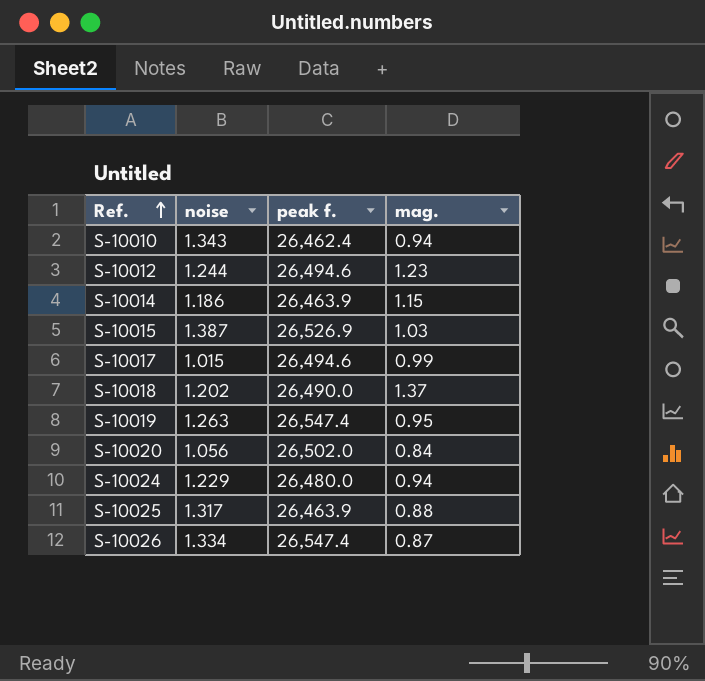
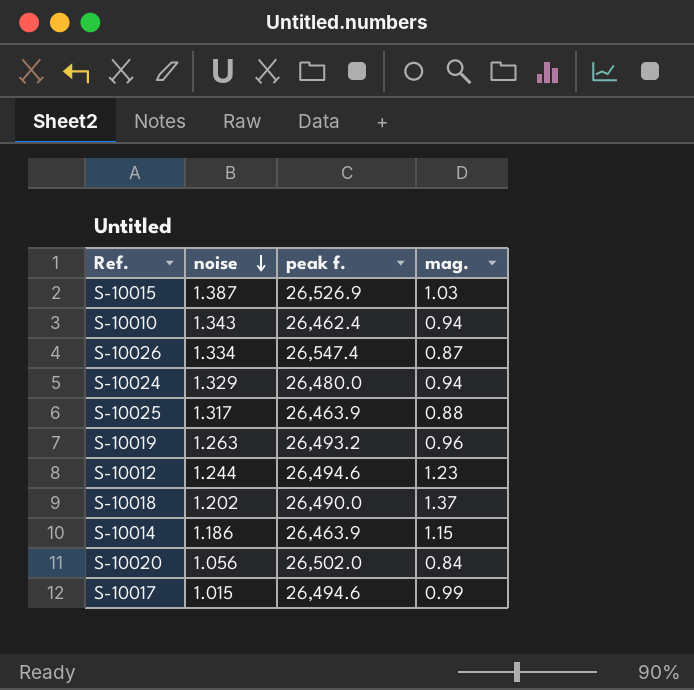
row order: Ref. ascending -> noise descending
S-10024 | noise: 1.229 -> 1.329
S-10019 | peak f.: 26,547.4 -> 26,493.2
S-10019 | mag.: 0.95 -> 0.96

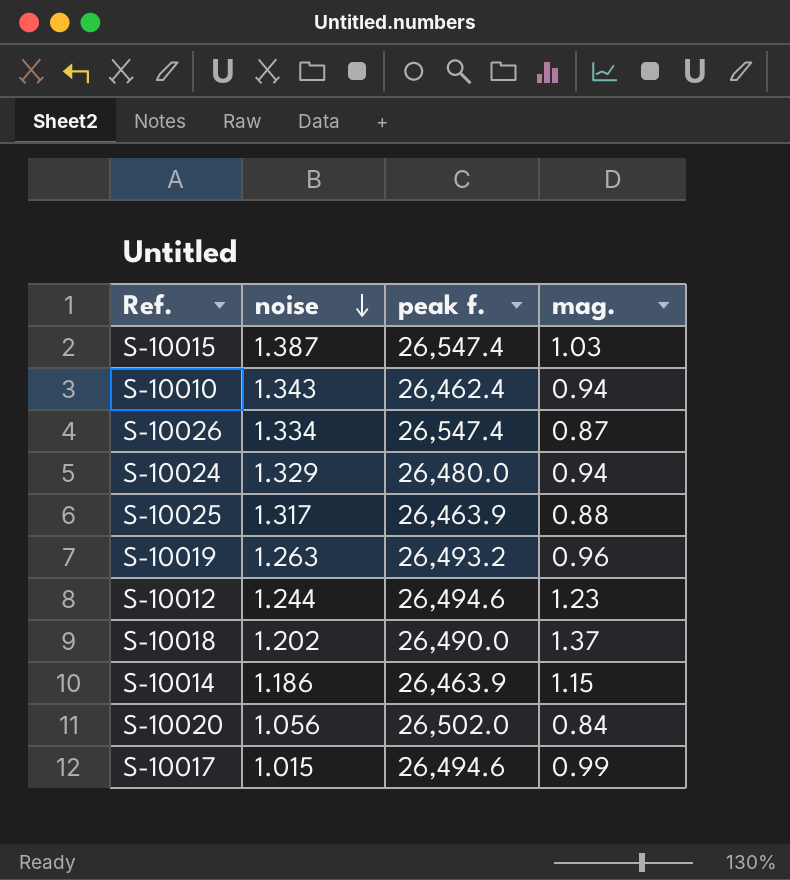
S-10015 | peak f.: 26,526.9 -> 26,547.4

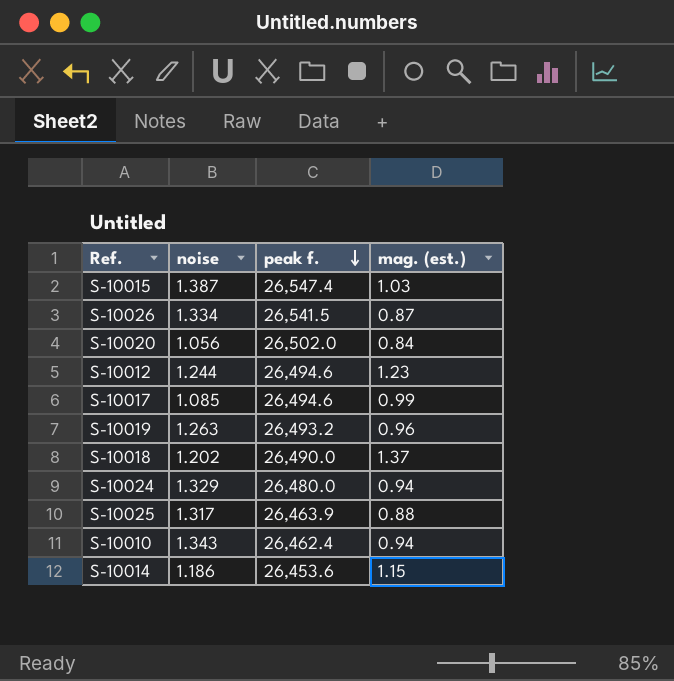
row order: noise descending -> peak f. descending
column name: mag. -> mag. (est.)
S-10026 | peak f.: 26,547.4 -> 26,541.5
S-10017 | noise: 1.015 -> 1.085
S-10014 | peak f.: 26,463.9 -> 26,453.6

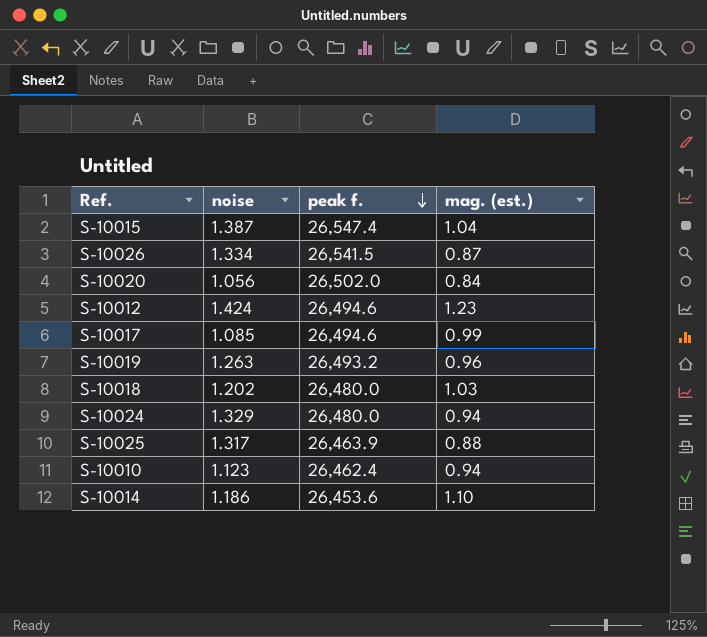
S-10015 | mag. (est.): 1.03 -> 1.04
S-10012 | noise: 1.244 -> 1.424
S-10018 | peak f.: 26,490.0 -> 26,480.0
S-10018 | mag. (est.): 1.37 -> 1.03
S-10010 | noise: 1.343 -> 1.123
S-10014 | mag. (est.): 1.15 -> 1.10

